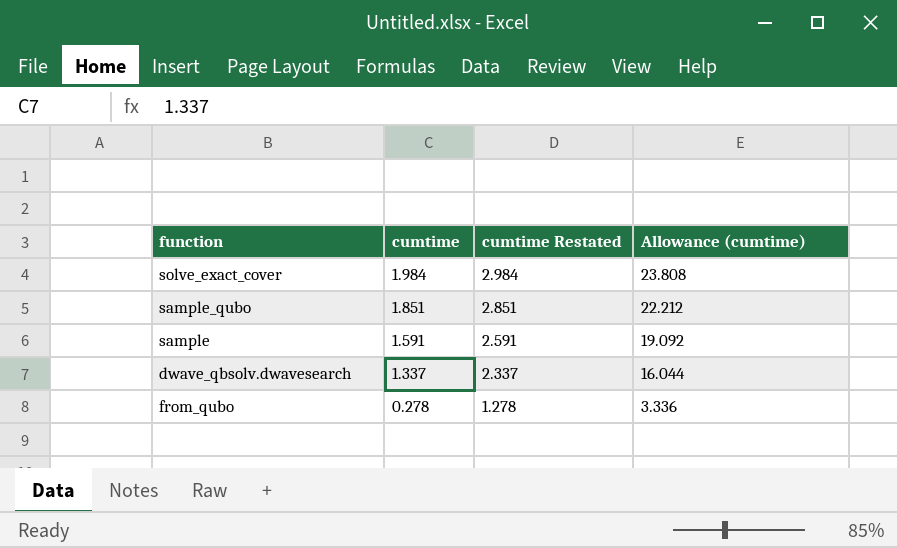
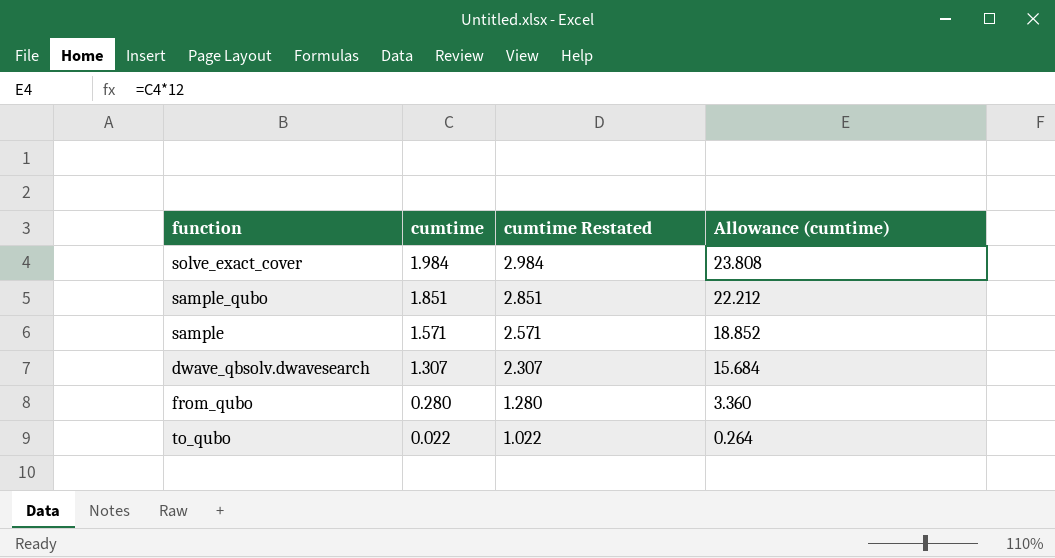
sample | cumtime: 1.591 -> 1.571
sample | cumtime Restated: 2.591 -> 2.571
sample | Allowance (cumtime): 19.092 -> 18.852
dwave_qbsolv.dwavesearch | cumtime: 1.337 -> 1.307
dwave_qbsolv.dwavesearch | cumtime Restated: 2.337 -> 2.307
dwave_qbsolv.dwavesearch | Allowance (cumtime): 16.044 -> 15.684
from_qubo | cumtime: 0.278 -> 0.280
from_qubo | cumtime Restated: 1.278 -> 1.280
from_qubo | Allowance (cumtime): 3.336 -> 3.360
row to_qubo: none -> 0.022 | 1.022 | 0.264

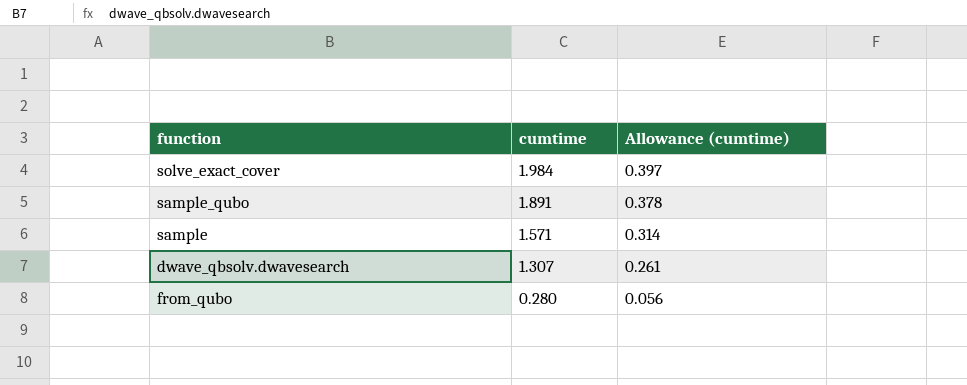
column cumtime Restated | formula: [cumtime] + 1 -> none
column Allowance (cumtime) | formula: [cumtime] * 12 -> [cumtime] * 0.2
row to_qubo: 0.022 | 1.022 | 0.264 -> none
sample_qubo | cumtime: 1.851 -> 1.891

